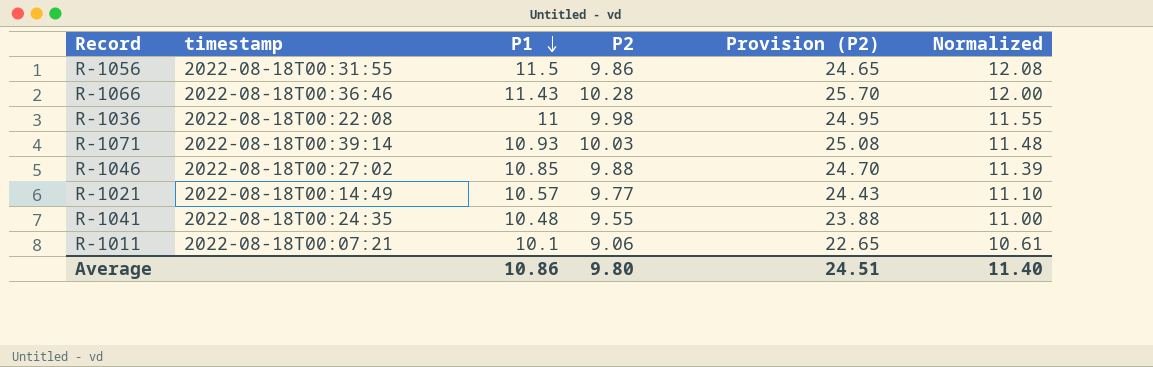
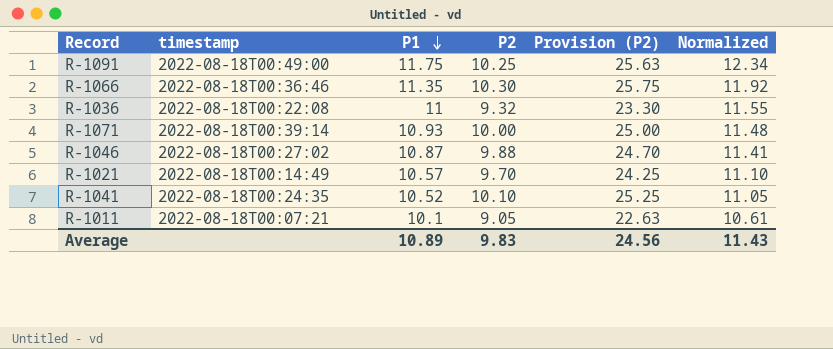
row R-1056: 2022-08-18T00:31:55 | 11.5 | 9.86 | 24.65 | 12.08 -> none
row R-1091: none -> 2022-08-18T00:49:00 | 11.75 | 10.25 | 25.63 | 12.34
R-1066 | P1: 11.43 -> 11.35
R-1066 | P2: 10.28 -> 10.30
R-1066 | Provision (P2): 25.70 -> 25.75
R-1066 | Normalized: 12.00 -> 11.92
R-1036 | P2: 9.98 -> 9.32
R-1036 | Provision (P2): 24.95 -> 23.30
R-1071 | P2: 10.03 -> 10.00
R-1071 | Provision (P2): 25.08 -> 25.00
R-1046 | P1: 10.85 -> 10.87
R-1046 | Normalized: 11.39 -> 11.41
R-1021 | P2: 9.77 -> 9.70
R-1021 | Provision (P2): 24.43 -> 24.25
R-1041 | P1: 10.48 -> 10.52
R-1041 | P2: 9.55 -> 10.10
R-1041 | Provision (P2): 23.88 -> 25.25
R-1041 | Normalized: 11.00 -> 11.05
R-1011 | P2: 9.06 -> 9.05
R-1011 | Provision (P2): 22.65 -> 22.63
Average | P1: 10.86 -> 10.89
Average | P2: 9.80 -> 9.83
Average | Provision (P2): 24.51 -> 24.56
Average | Normalized: 11.40 -> 11.43

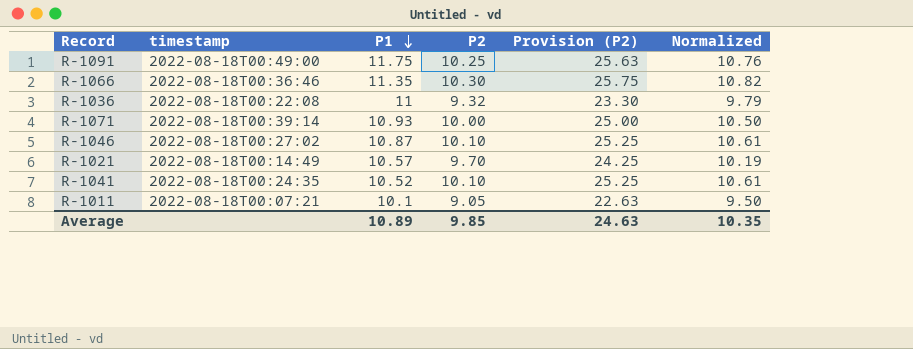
column Normalized | formula: [P1] * 1.05 -> [P2] * 1.05
R-1046 | P2: 9.88 -> 10.10
R-1046 | Provision (P2): 24.70 -> 25.25
Average | P2: 9.83 -> 9.85
Average | Provision (P2): 24.56 -> 24.63
Average | Normalized: 11.43 -> 10.35

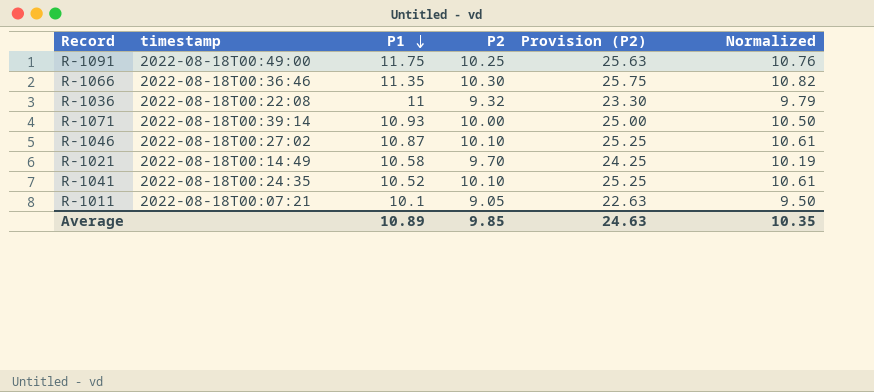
R-1021 | P1: 10.57 -> 10.58

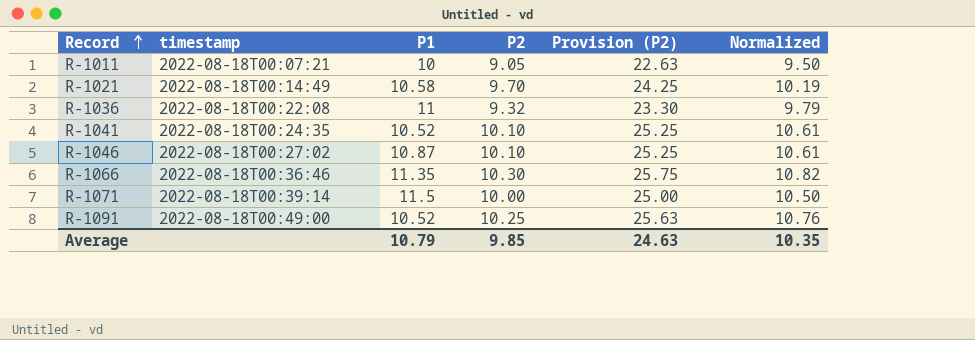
row order: P1 descending -> Record ascending
R-1011 | P1: 10.1 -> 10
R-1071 | P1: 10.93 -> 11.5
R-1091 | P1: 11.75 -> 10.52
Average | P1: 10.89 -> 10.79

